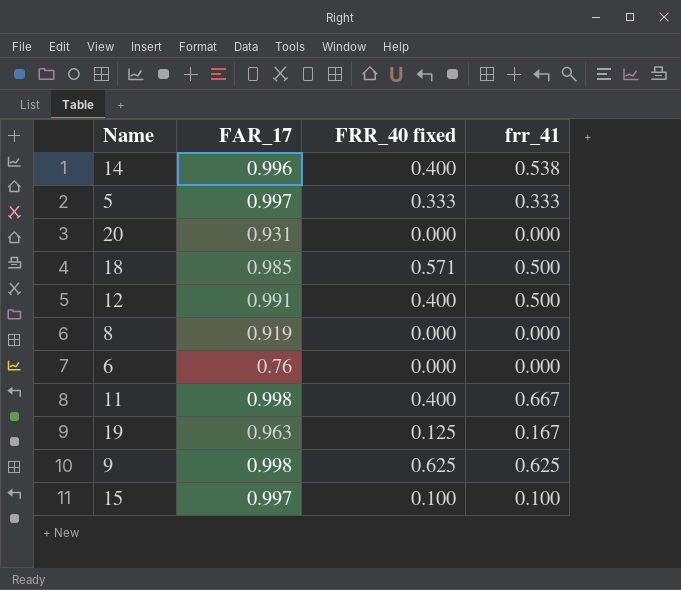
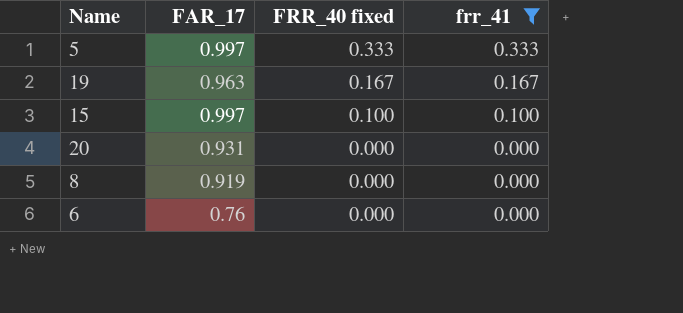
filter: none -> frr_41 <= 0.333
row order: none -> FRR_40 fixed descending
19 | FRR_40 fixed: 0.125 -> 0.167

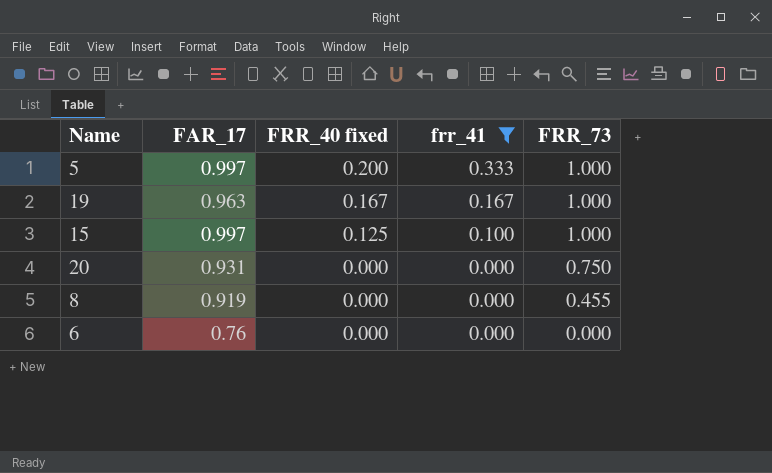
column FRR_73 | position: none -> 5
5 | FRR_40 fixed: 0.333 -> 0.200
15 | FRR_40 fixed: 0.100 -> 0.125

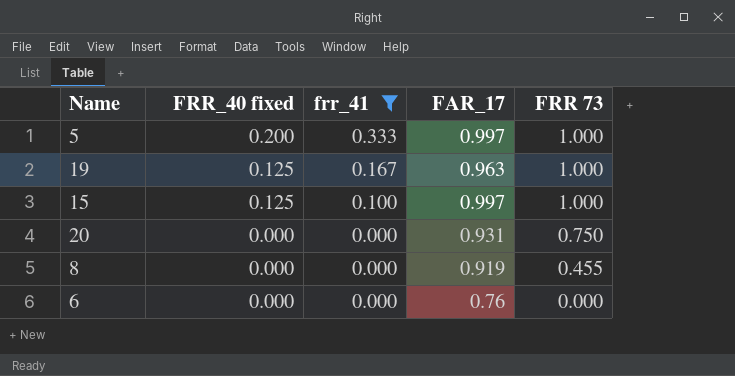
column FAR_17 | position: 2 -> 4
column name: FRR_73 -> FRR 73
19 | FRR_40 fixed: 0.167 -> 0.125

